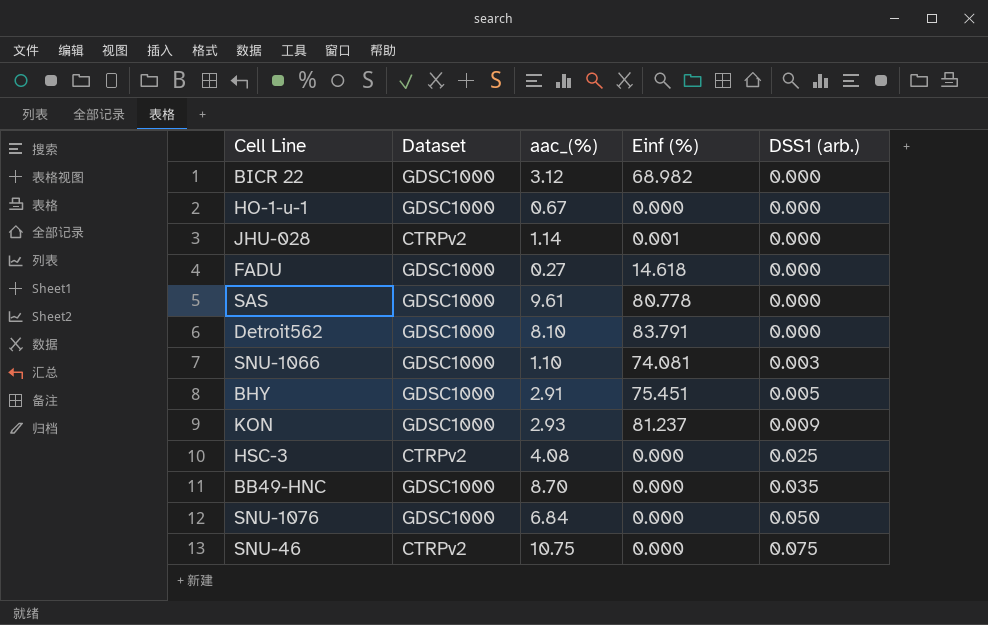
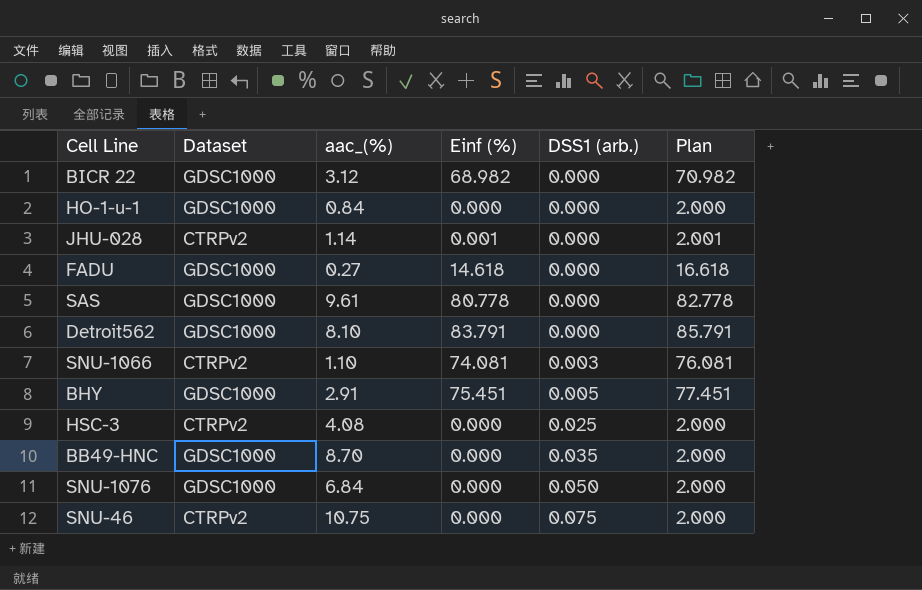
column Plan | formula: none -> [Einf (%)] + 2
row KON: GDSC1000 | 2.93 | 81.237 | 0.009 -> none
HO-1-u-1 | aac_(%): 0.67 -> 0.84
SNU-1066 | Dataset: GDSC1000 -> CTRPv2

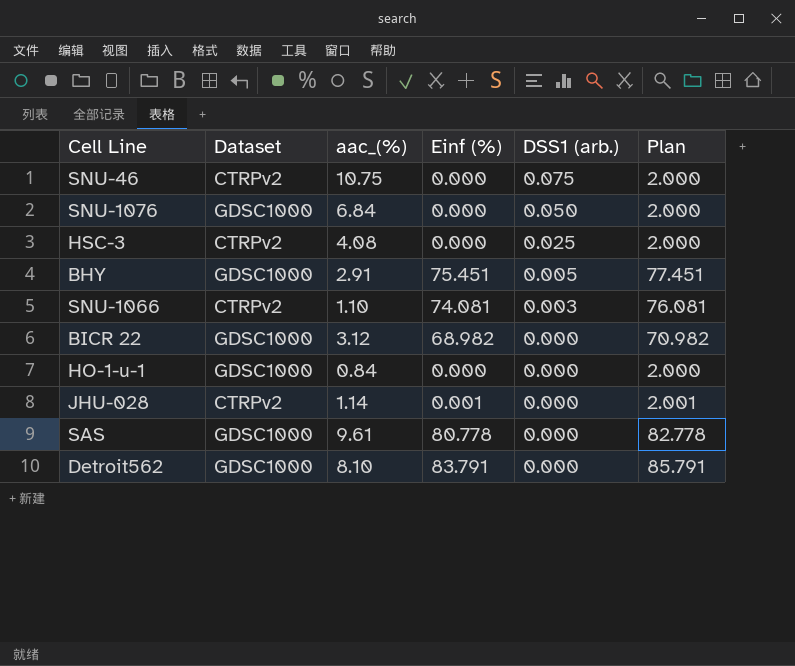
row order: DSS1 (arb.) ascending -> DSS1 (arb.) descending
row FADU: GDSC1000 | 0.27 | 14.618 | 0.000 | 16.618 -> none
row BB49-HNC: GDSC1000 | 8.70 | 0.000 | 0.035 | 2.000 -> none

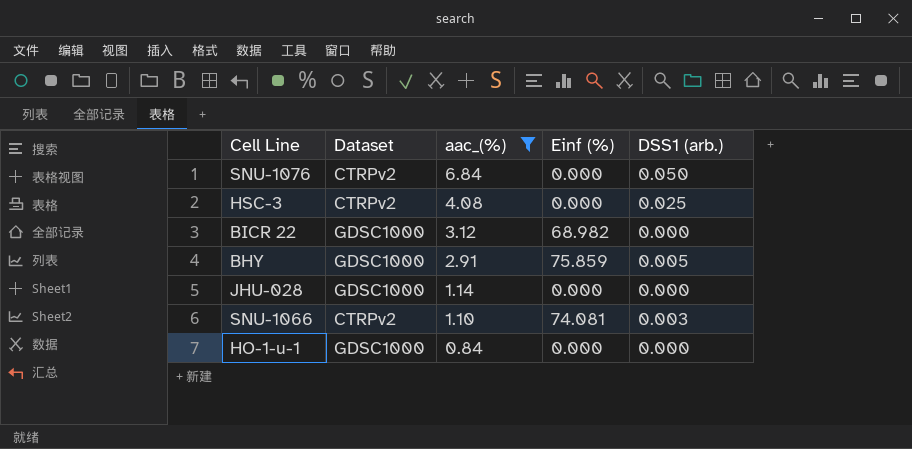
filter: none -> aac_(%) <= 6.84
row order: DSS1 (arb.) descending -> aac_(%) descending
column Plan | formula: [Einf (%)] + 2 -> none
SNU-1076 | Dataset: GDSC1000 -> CTRPv2
BHY | Einf (%): 75.451 -> 75.859
JHU-028 | Dataset: CTRPv2 -> GDSC1000
JHU-028 | Einf (%): 0.001 -> 0.000

